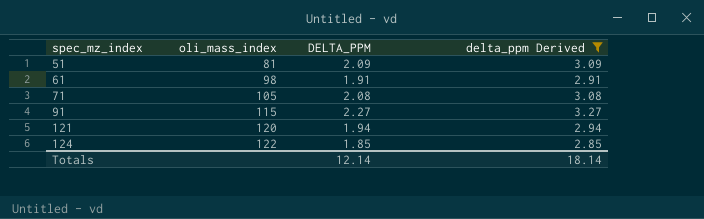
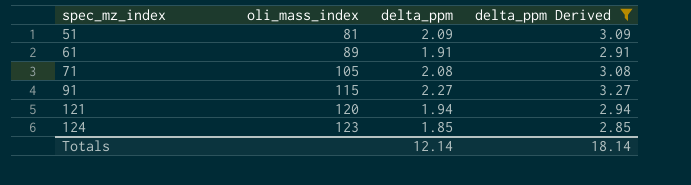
column name: DELTA_PPM -> delta_ppm
61 | oli_mass_index: 98 -> 89
124 | oli_mass_index: 122 -> 123

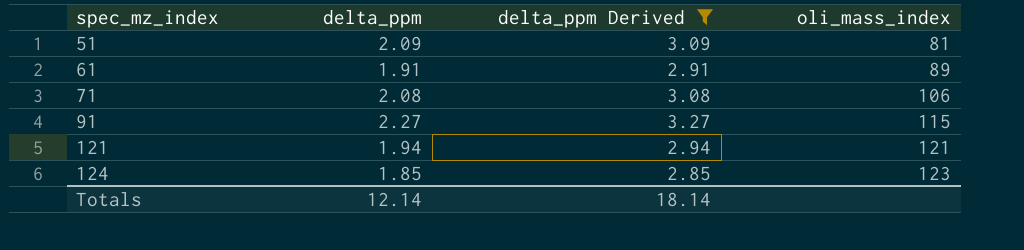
column oli_mass_index | position: 2 -> 4
71 | oli_mass_index: 105 -> 106
121 | oli_mass_index: 120 -> 121

